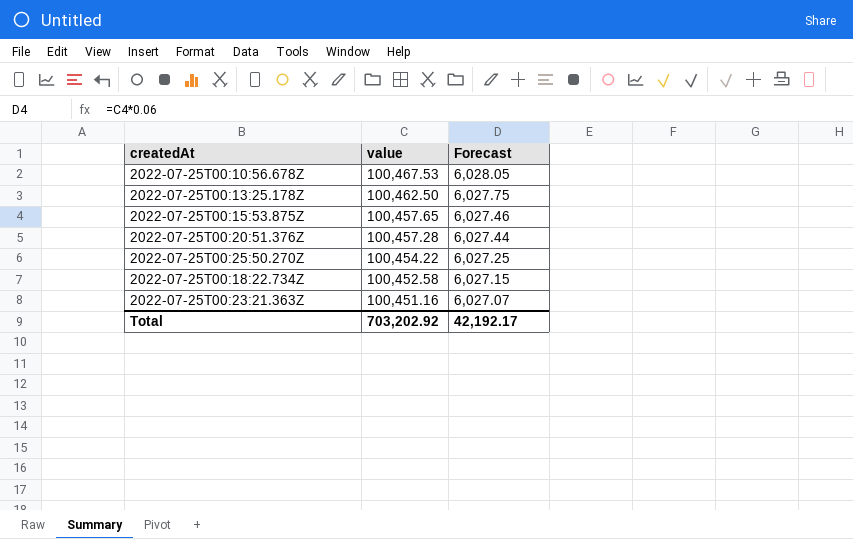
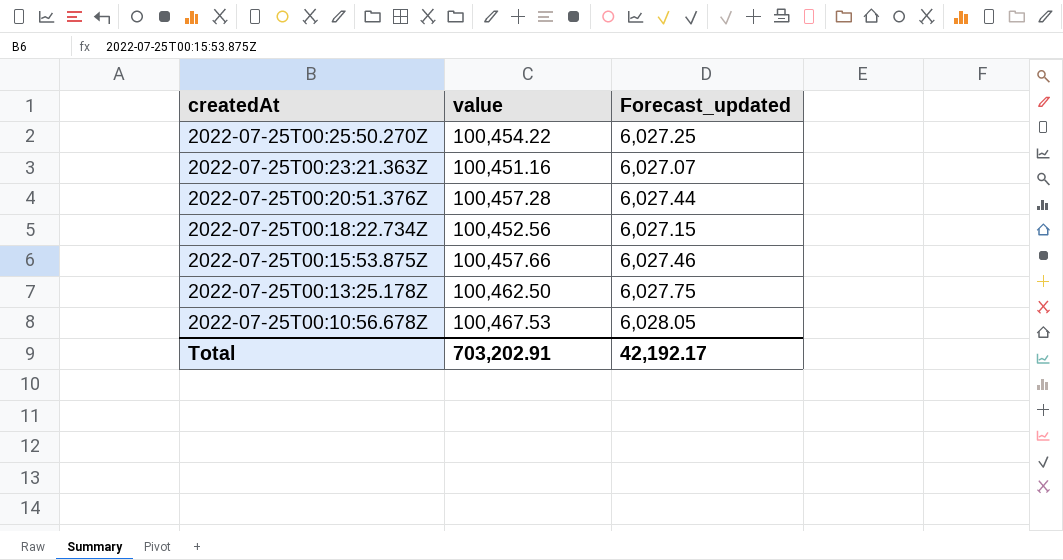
row order: value descending -> createdAt descending
column name: Forecast -> Forecast_updated
2022-07-25T00:18:22.734Z | value: 100,452.58 -> 100,452.56
2022-07-25T00:15:53.875Z | value: 100,457.65 -> 100,457.66
Total | value: 703,202.92 -> 703,202.91

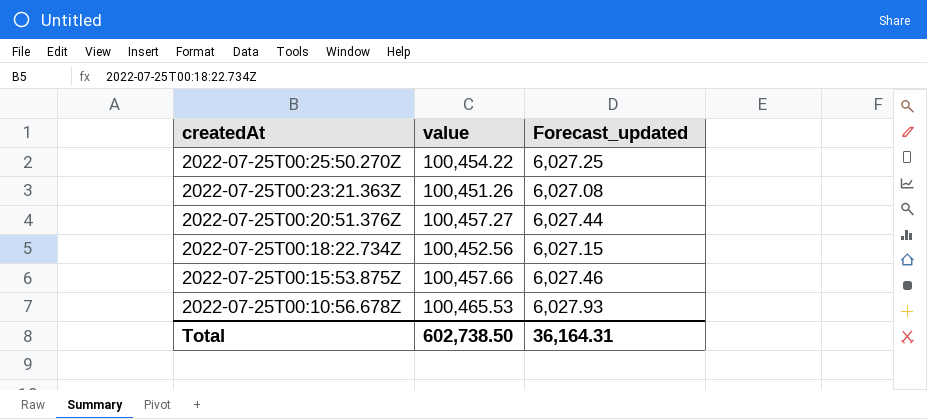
row 2022-07-25T00:13:25.178Z: 100,462.50 | 6,027.75 -> none
2022-07-25T00:23:21.363Z | value: 100,451.16 -> 100,451.26
2022-07-25T00:23:21.363Z | Forecast_updated: 6,027.07 -> 6,027.08
2022-07-25T00:20:51.376Z | value: 100,457.28 -> 100,457.27
2022-07-25T00:10:56.678Z | value: 100,467.53 -> 100,465.53
2022-07-25T00:10:56.678Z | Forecast_updated: 6,028.05 -> 6,027.93
Total | value: 703,202.91 -> 602,738.50
Total | Forecast_updated: 42,192.17 -> 36,164.31

